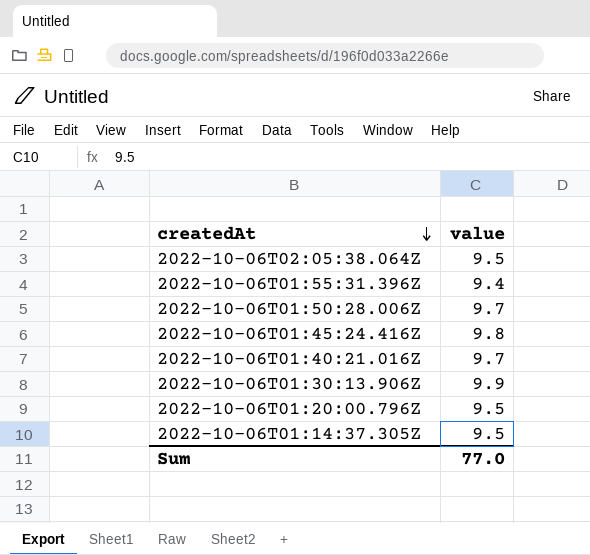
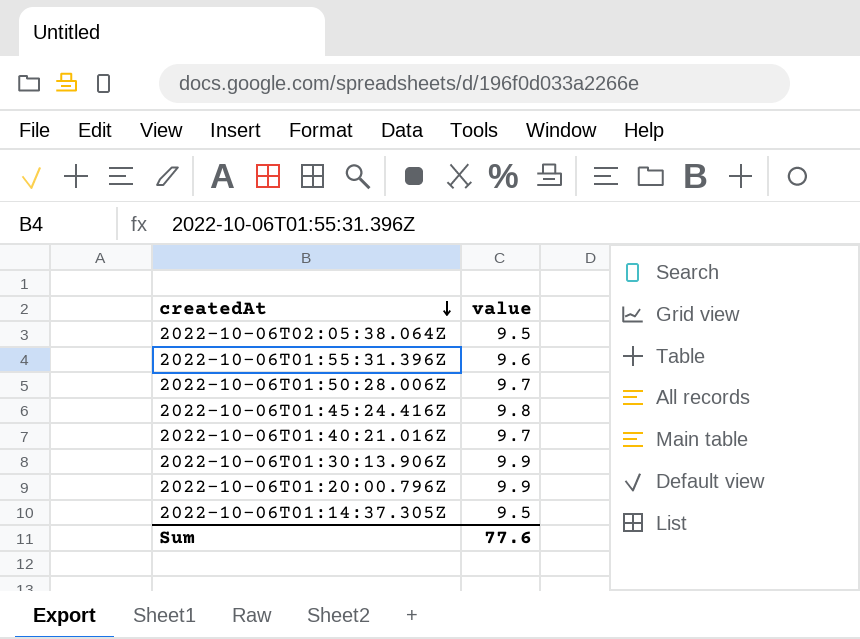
2022-10-06T01:55:31.396Z | value: 9.4 -> 9.6
2022-10-06T01:20:00.796Z | value: 9.5 -> 9.9
Sum | value: 77.0 -> 77.6

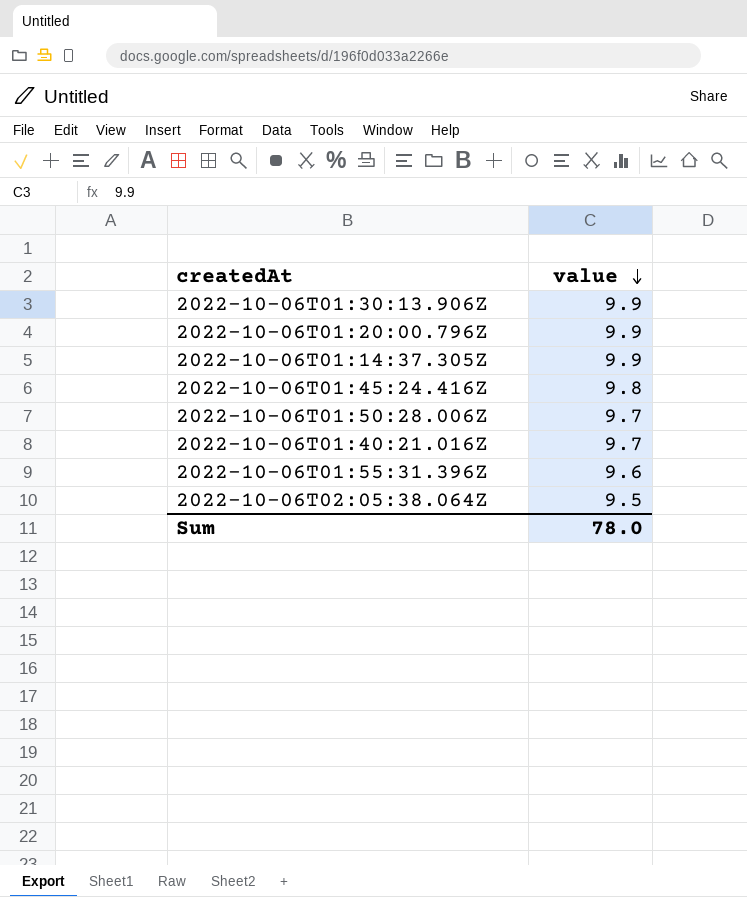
row order: createdAt descending -> value descending
2022-10-06T01:14:37.305Z | value: 9.5 -> 9.9
Sum | value: 77.6 -> 78.0

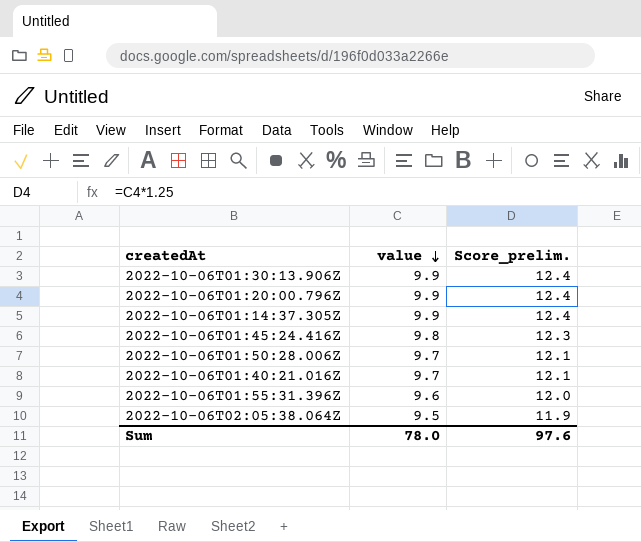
column Score_prelim. | formula: none -> [value] * 1.25

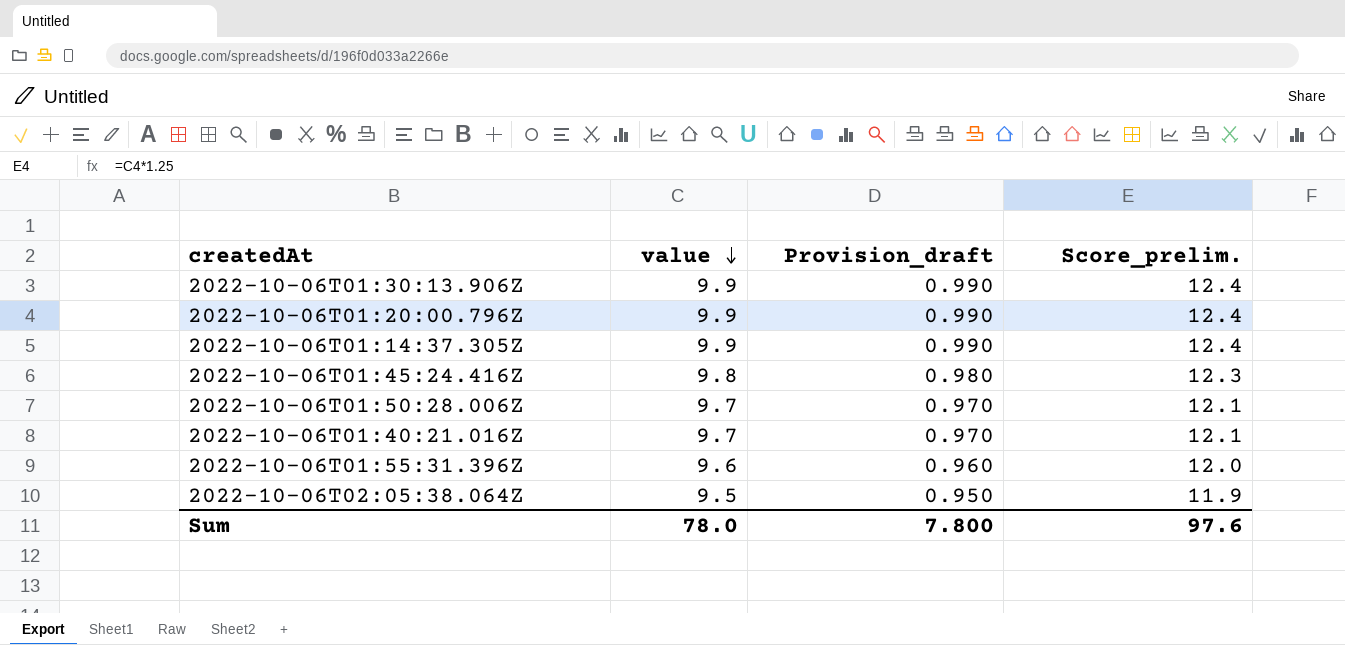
column Provision_draft | formula: none -> [value] * 0.1

